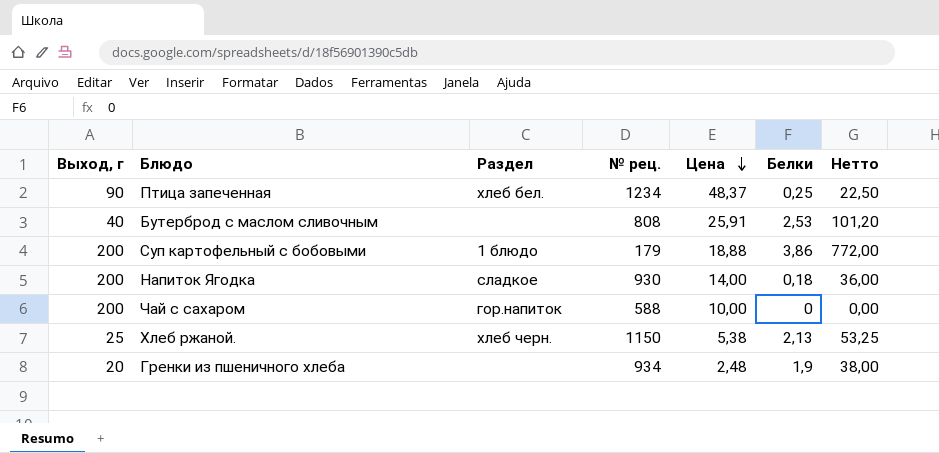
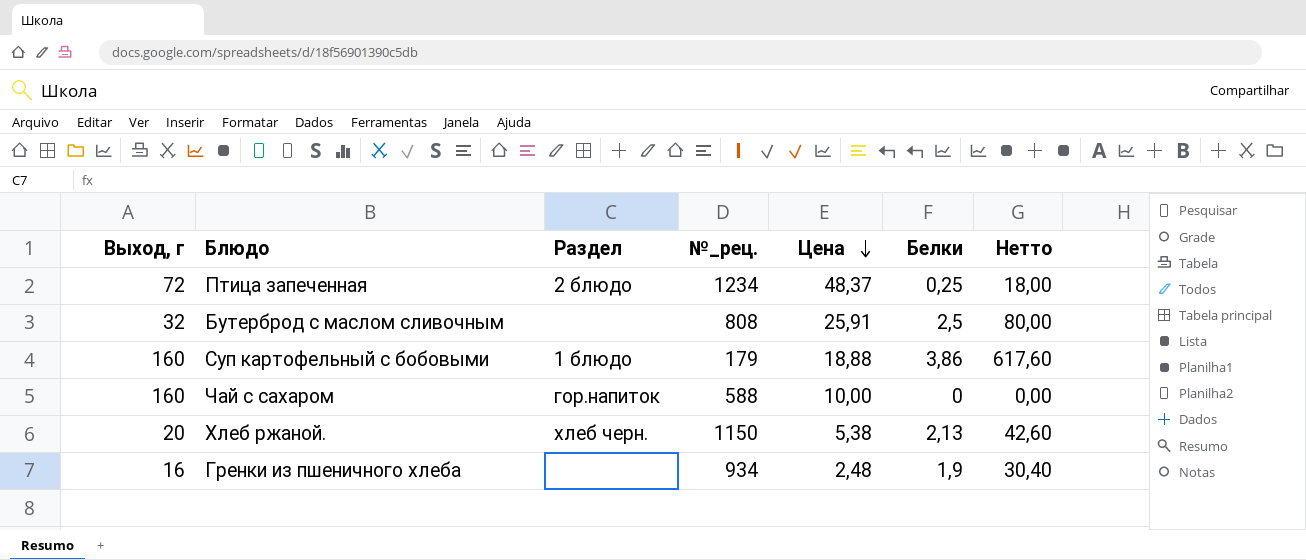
column name: № рец. -> №_рец.
row Напиток Ягодка: 200 | сладкое | 930 | 14,00 | 0,18 | 36,00 -> none
Птица запеченная | Выход, г: 90 -> 72
Птица запеченная | Раздел: хлеб бел. -> 2 блюдо
Птица запеченная | Нетто: 22,50 -> 18,00
Бутерброд с маслом сливочным | Выход, г: 40 -> 32
Бутерброд с маслом сливочным | Белки: 2,53 -> 2,5
Бутерброд с маслом сливочным | Нетто: 101,20 -> 80,00
Суп картофельный с бобовыми | Выход, г: 200 -> 160
Суп картофельный с бобовыми | Нетто: 772,00 -> 617,60
Чай с сахаром | Выход, г: 200 -> 160
Хлеб ржаной. | Выход, г: 25 -> 20
Хлеб ржаной. | Нетто: 53,25 -> 42,60
Гренки из пшеничного хлеба | Выход, г: 20 -> 16
Гренки из пшеничного хлеба | Нетто: 38,00 -> 30,40

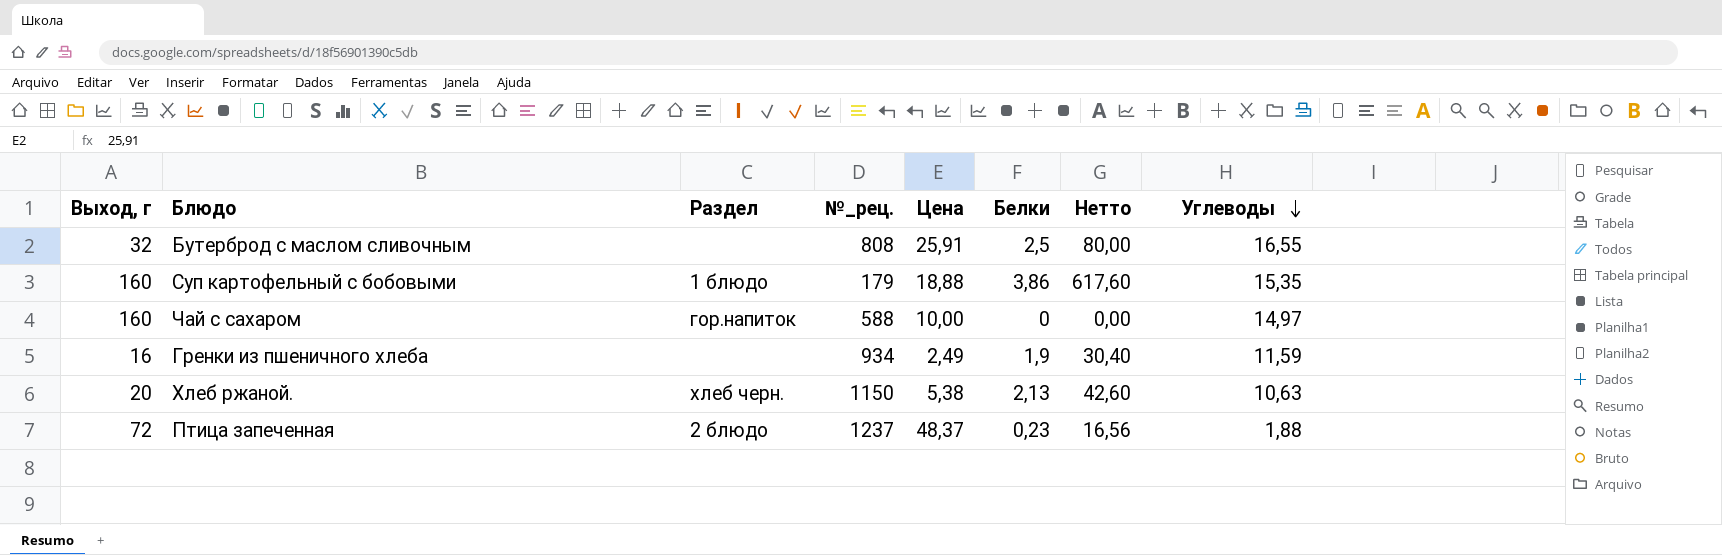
row order: Цена descending -> Углеводы descending
column Углеводы | position: none -> 8
Гренки из пшеничного хлеба | Цена: 2,48 -> 2,49
Птица запеченная | №_рец.: 1234 -> 1237
Птица запеченная | Белки: 0,25 -> 0,23
Птица запеченная | Нетто: 18,00 -> 16,56

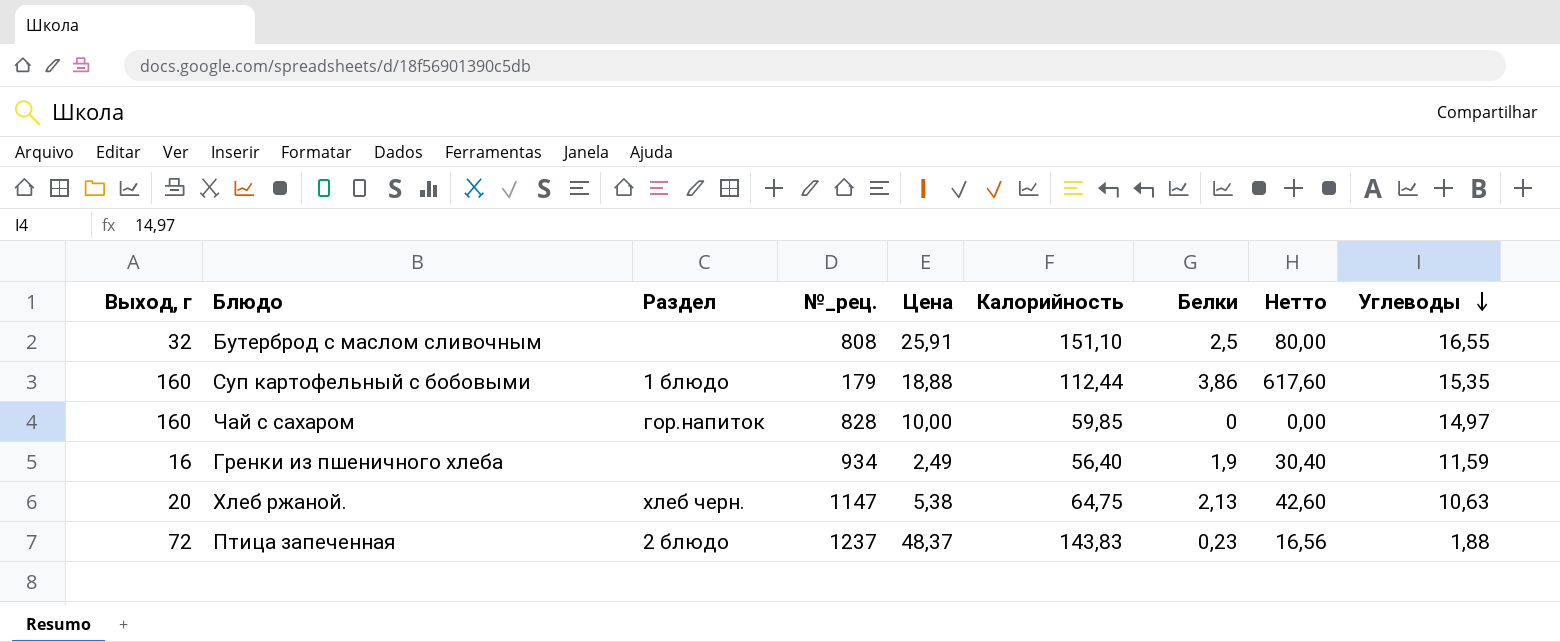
column Калорийность | position: none -> 6
Чай с сахаром | №_рец.: 588 -> 828
Хлеб ржаной. | №_рец.: 1150 -> 1147

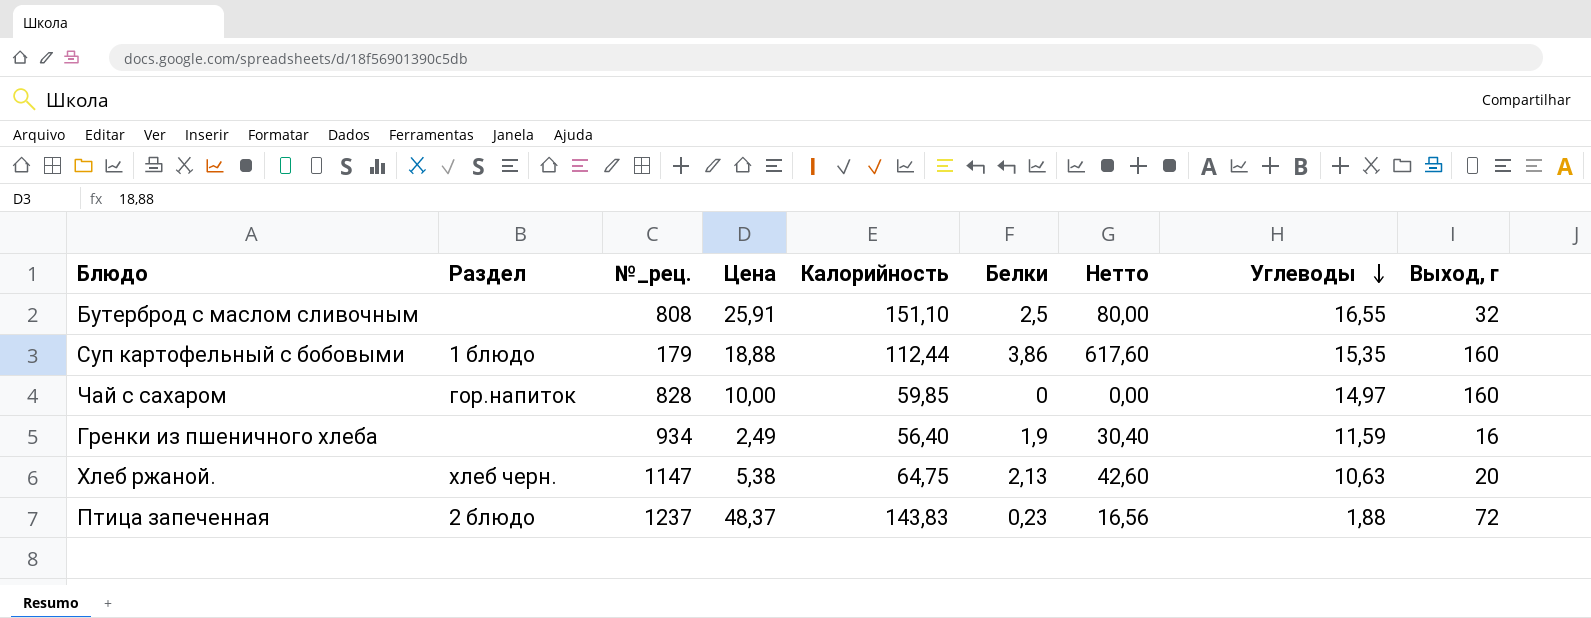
column Выход, г | position: 1 -> 9

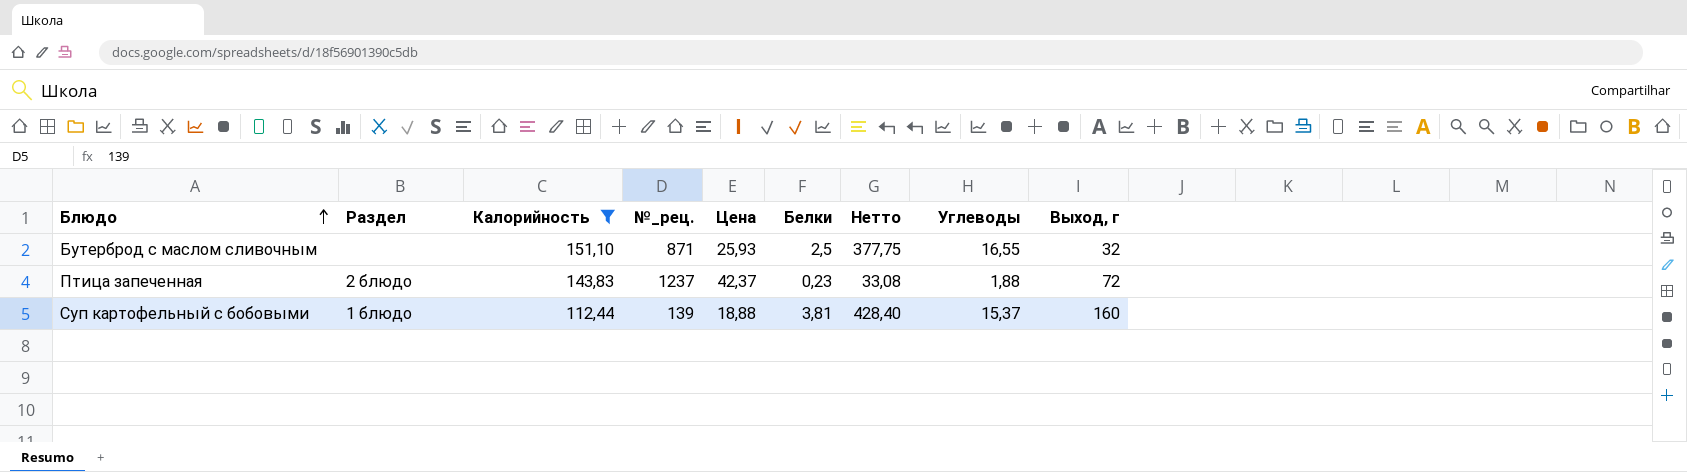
filter: none -> Калорийность >= 112,44
row order: Углеводы descending -> Блюдо ascending
column Калорийность | position: 5 -> 3
column Нетто | formula: [Белки] * [Выход, г] -> [Калорийность] * [Белки]
Бутерброд с маслом сливочным | №_рец.: 808 -> 871
Бутерброд с маслом сливочным | Цена: 25,91 -> 25,93
Птица запеченная | Цена: 48,37 -> 42,37
Суп картофельный с бобовыми | №_рец.: 179 -> 139
Суп картофельный с бобовыми | Белки: 3,86 -> 3,81
Суп картофельный с бобовыми | Углеводы: 15,35 -> 15,37

